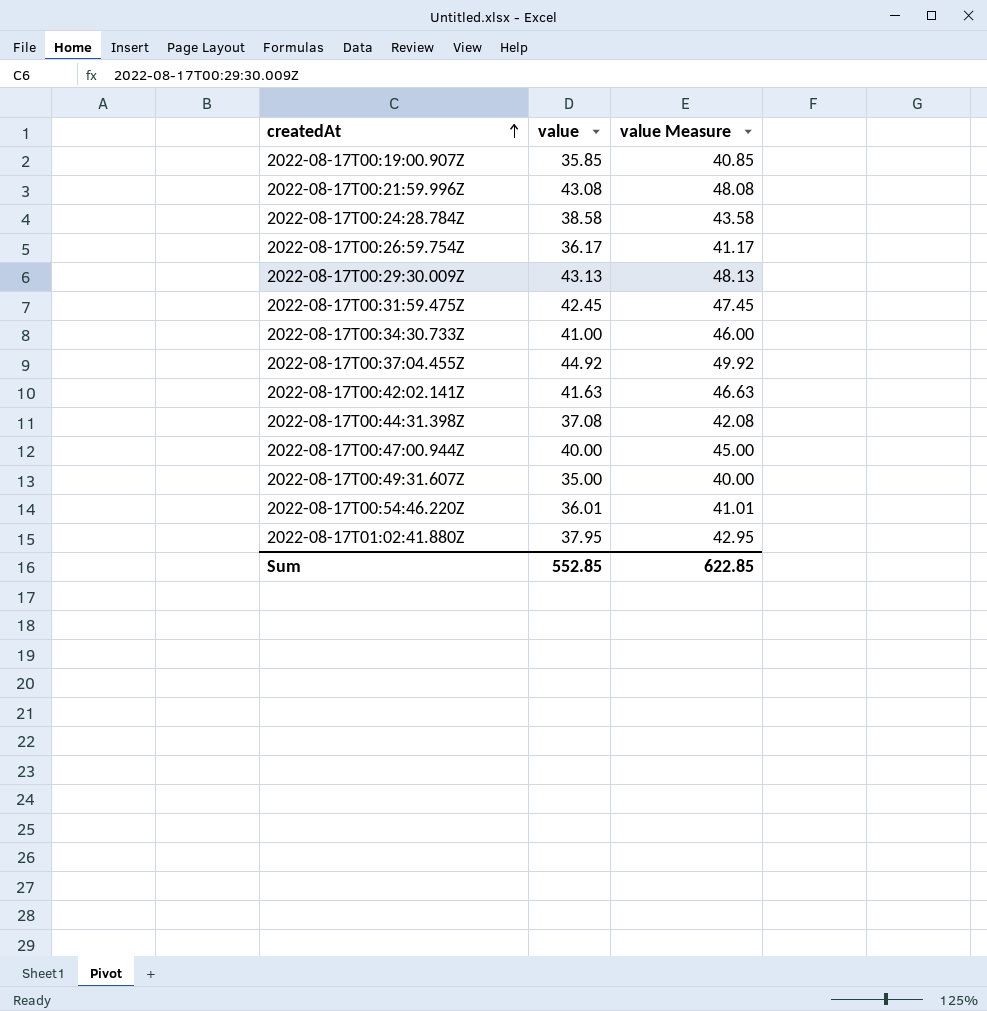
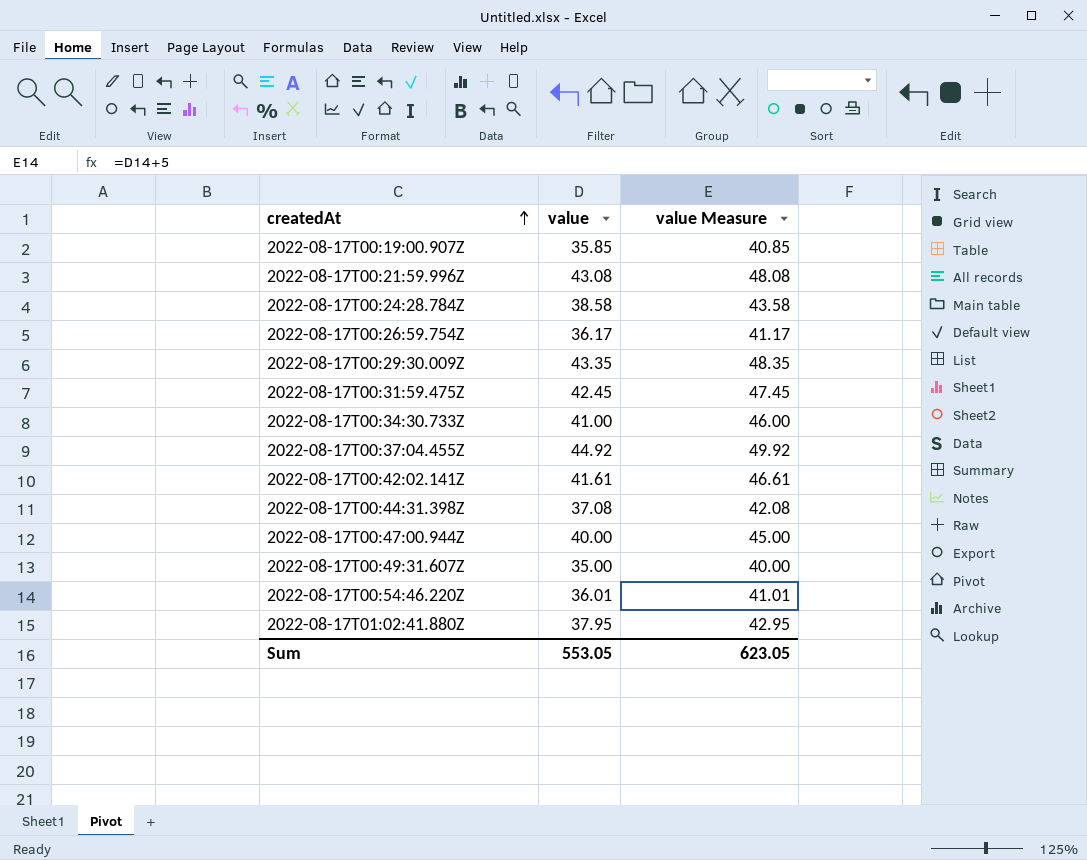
2022-08-17T00:29:30.009Z | value: 43.13 -> 43.35
2022-08-17T00:29:30.009Z | value Measure: 48.13 -> 48.35
2022-08-17T00:42:02.141Z | value: 41.63 -> 41.61
2022-08-17T00:42:02.141Z | value Measure: 46.63 -> 46.61
Sum | value: 552.85 -> 553.05
Sum | value Measure: 622.85 -> 623.05

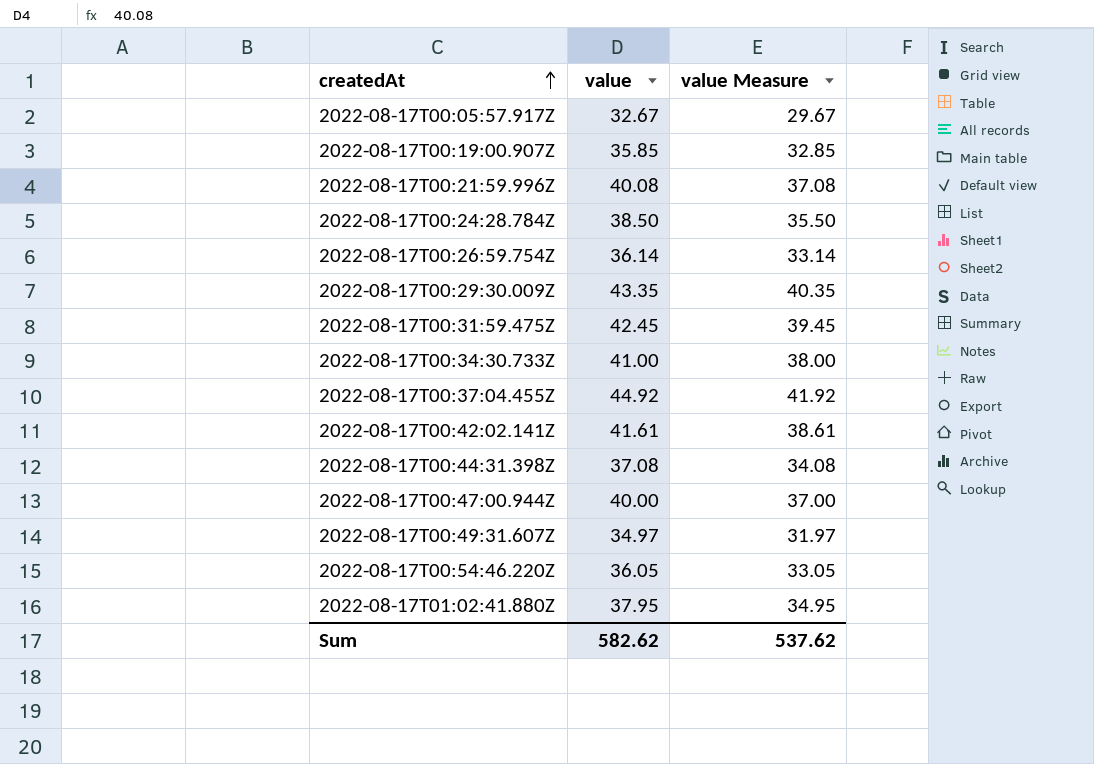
column value Measure | formula: [value] + 5 -> [value] - 3
row 2022-08-17T00:05:57.917Z: none -> 32.67 | 29.67
2022-08-17T00:21:59.996Z | value: 43.08 -> 40.08
2022-08-17T00:24:28.784Z | value: 38.58 -> 38.50
2022-08-17T00:26:59.754Z | value: 36.17 -> 36.14
2022-08-17T00:49:31.607Z | value: 35.00 -> 34.97
2022-08-17T00:54:46.220Z | value: 36.01 -> 36.05
Sum | value: 553.05 -> 582.62
Sum | value Measure: 623.05 -> 537.62

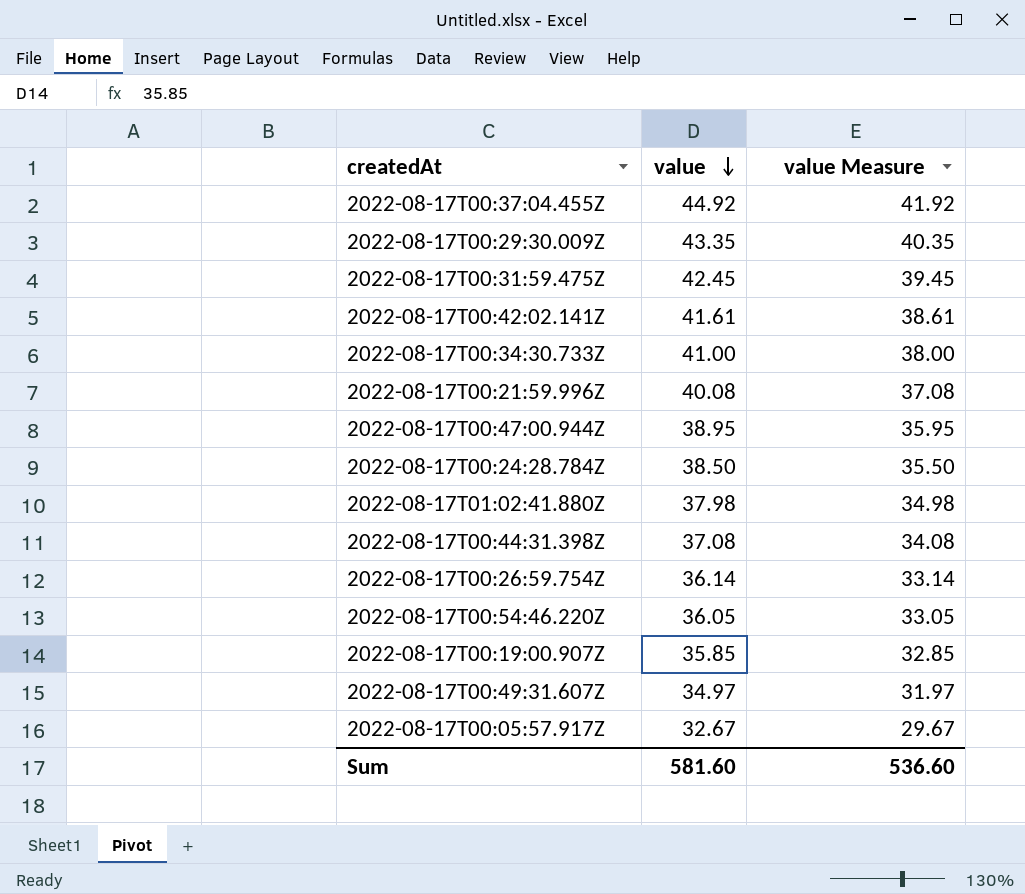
row order: createdAt ascending -> value descending
2022-08-17T00:47:00.944Z | value: 40.00 -> 38.95
2022-08-17T00:47:00.944Z | value Measure: 37.00 -> 35.95
2022-08-17T01:02:41.880Z | value: 37.95 -> 37.98
2022-08-17T01:02:41.880Z | value Measure: 34.95 -> 34.98
Sum | value: 582.62 -> 581.60
Sum | value Measure: 537.62 -> 536.60

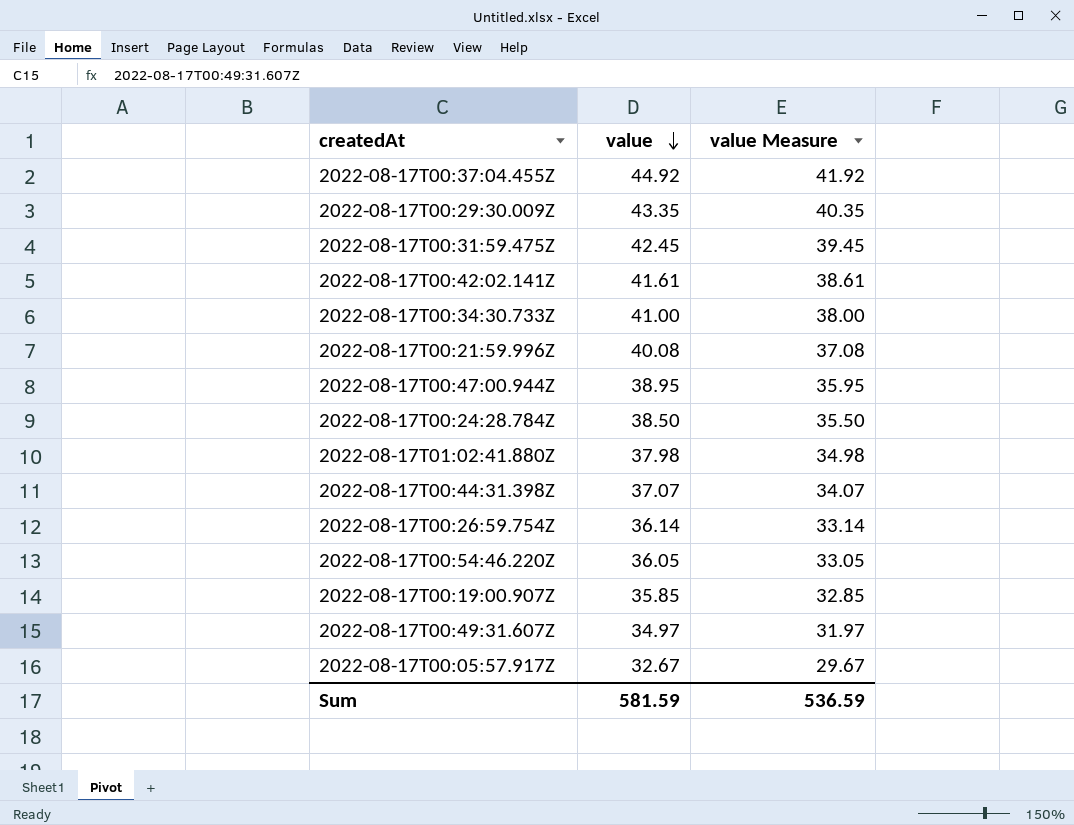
2022-08-17T00:44:31.398Z | value: 37.08 -> 37.07
2022-08-17T00:44:31.398Z | value Measure: 34.08 -> 34.07
Sum | value: 581.60 -> 581.59
Sum | value Measure: 536.60 -> 536.59

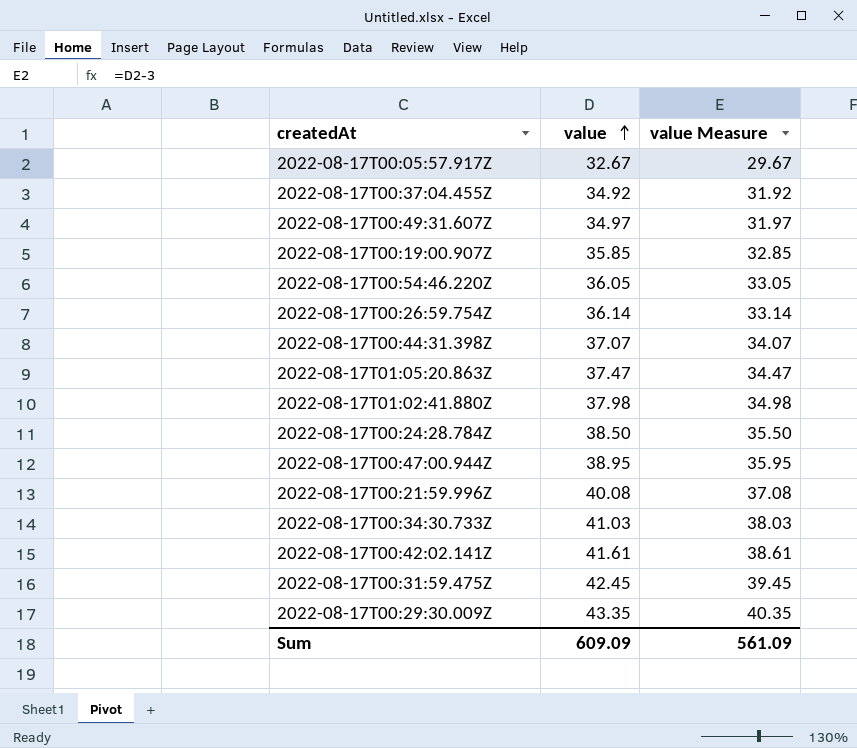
row order: value descending -> value ascending
2022-08-17T00:37:04.455Z | value: 44.92 -> 34.92
2022-08-17T00:37:04.455Z | value Measure: 41.92 -> 31.92
row 2022-08-17T01:05:20.863Z: none -> 37.47 | 34.47
2022-08-17T00:34:30.733Z | value: 41.00 -> 41.03
2022-08-17T00:34:30.733Z | value Measure: 38.00 -> 38.03
Sum | value: 581.59 -> 609.09
Sum | value Measure: 536.59 -> 561.09

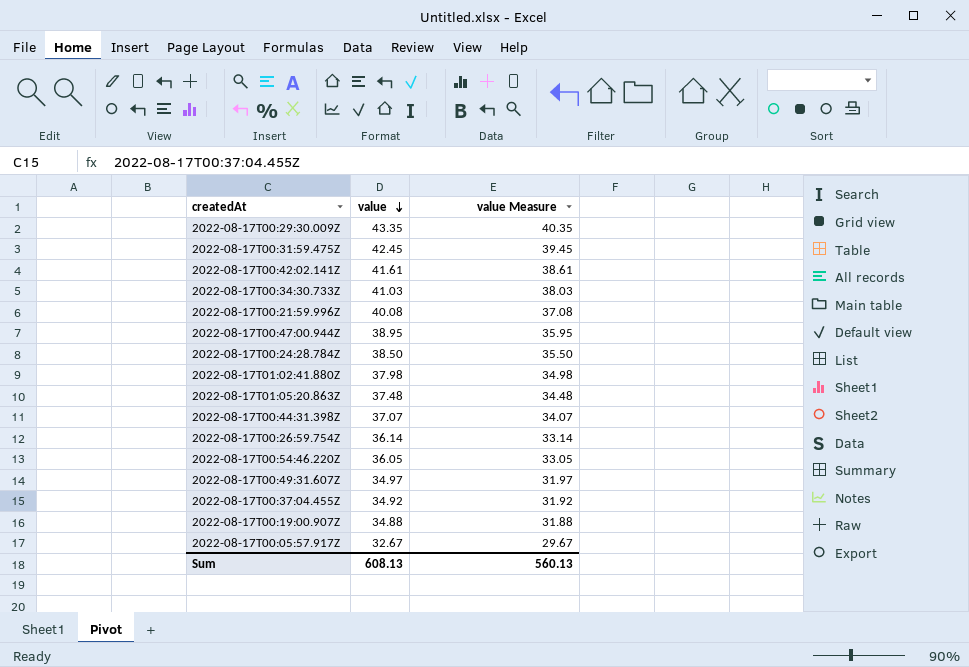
row order: value ascending -> value descending
2022-08-17T01:05:20.863Z | value: 37.47 -> 37.48
2022-08-17T01:05:20.863Z | value Measure: 34.47 -> 34.48
2022-08-17T00:19:00.907Z | value: 35.85 -> 34.88
2022-08-17T00:19:00.907Z | value Measure: 32.85 -> 31.88
Sum | value: 609.09 -> 608.13
Sum | value Measure: 561.09 -> 560.13

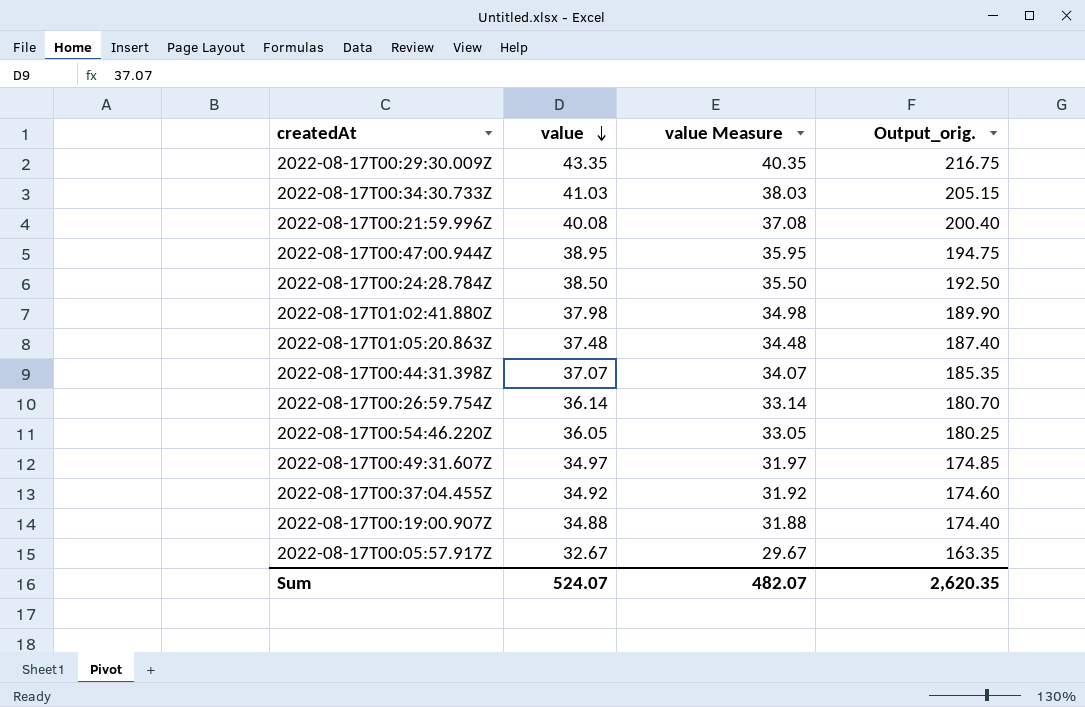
column Output_orig. | formula: none -> [value] * 5
row 2022-08-17T00:31:59.475Z: 42.45 | 39.45 -> none
row 2022-08-17T00:42:02.141Z: 41.61 | 38.61 -> none
Sum | value: 608.13 -> 524.07
Sum | value Measure: 560.13 -> 482.07

